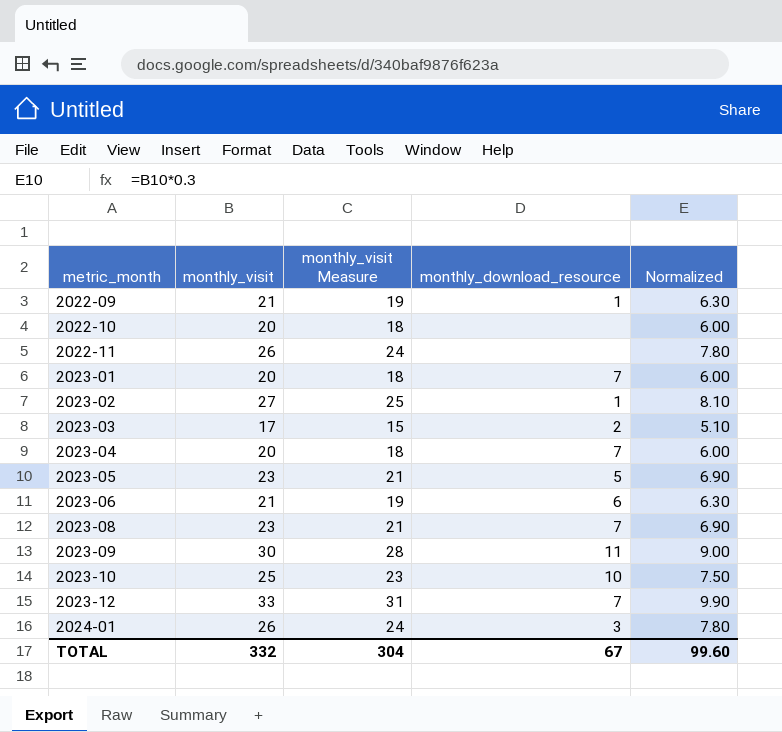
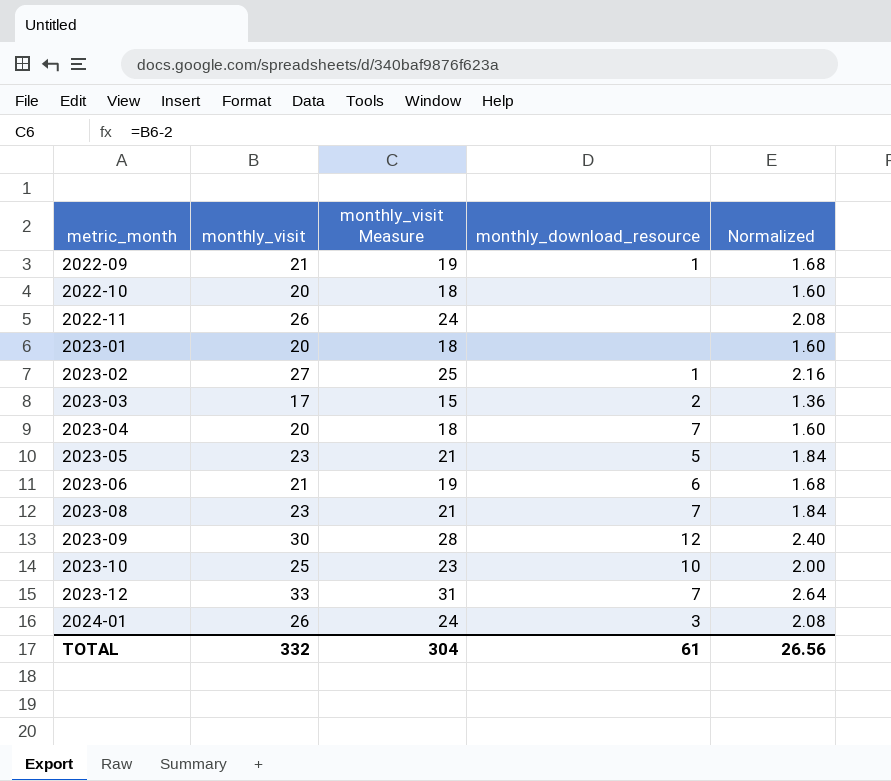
column Normalized | formula: [monthly_visit] * 0.3 -> [monthly_visit] * 0.08
2023-01 | monthly_download_resource: 7 -> none
2023-09 | monthly_download_resource: 11 -> 12
TOTAL | monthly_download_resource: 67 -> 61
TOTAL | Normalized: 99.60 -> 26.56

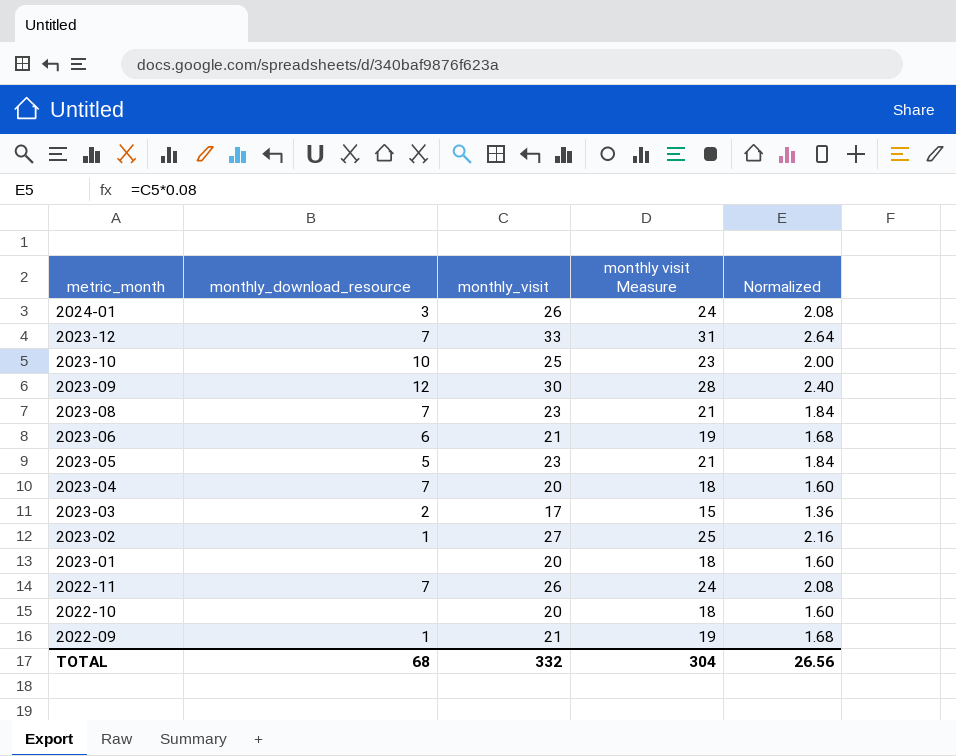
row order: metric_month ascending -> metric_month descending
column monthly_download_resource | position: 4 -> 2
column name: monthly_visit Measure -> monthly visit Measure
2022-11 | monthly_download_resource: none -> 7
TOTAL | monthly_download_resource: 61 -> 68

